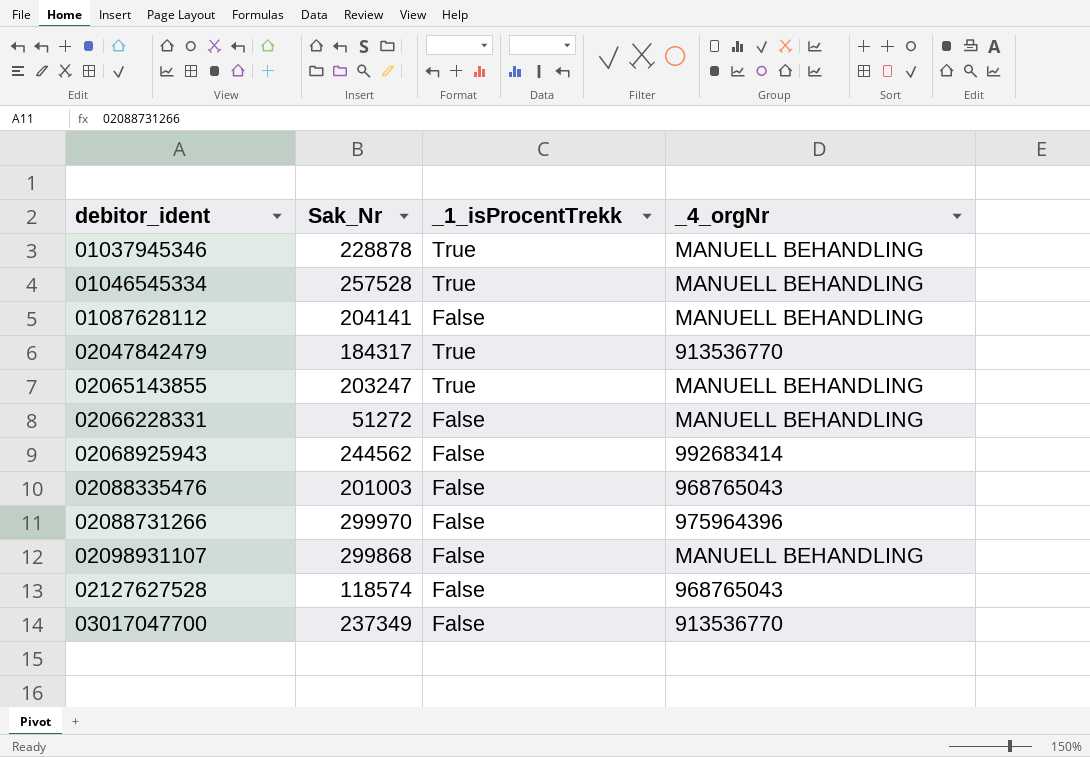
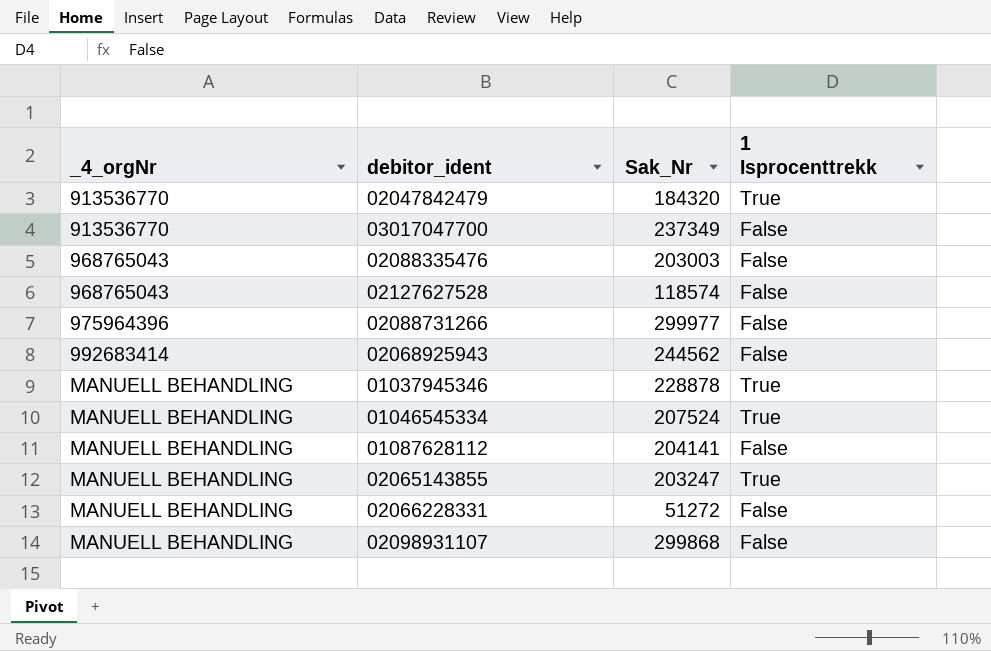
row order: debitor_ident ascending -> _4_orgNr ascending
column _4_orgNr | position: 4 -> 1
column name: _1_isProcentTrekk -> 1 Isprocenttrekk
02047842479 | Sak_Nr: 184317 -> 184320
02088335476 | Sak_Nr: 201003 -> 203003
02088731266 | Sak_Nr: 299970 -> 299977
01046545334 | Sak_Nr: 257528 -> 207524

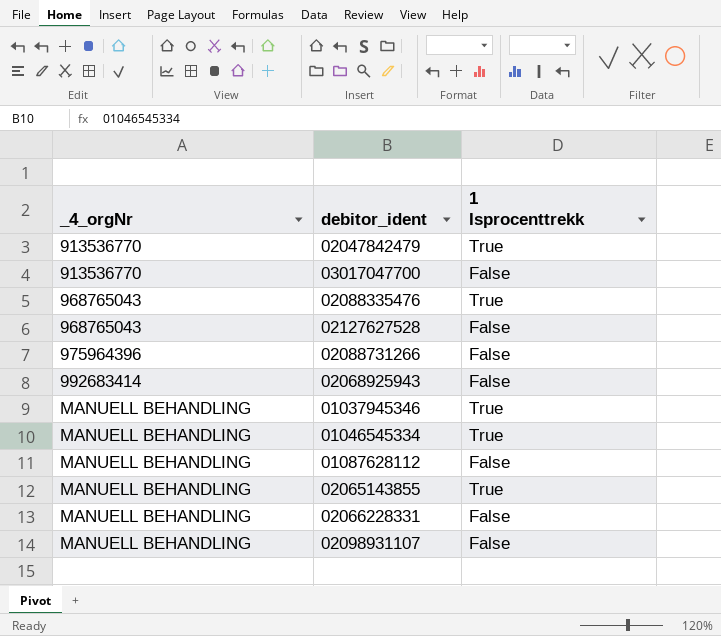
column Sak_Nr | position: 3 -> none
02088335476 | 1 Isprocenttrekk: False -> True

